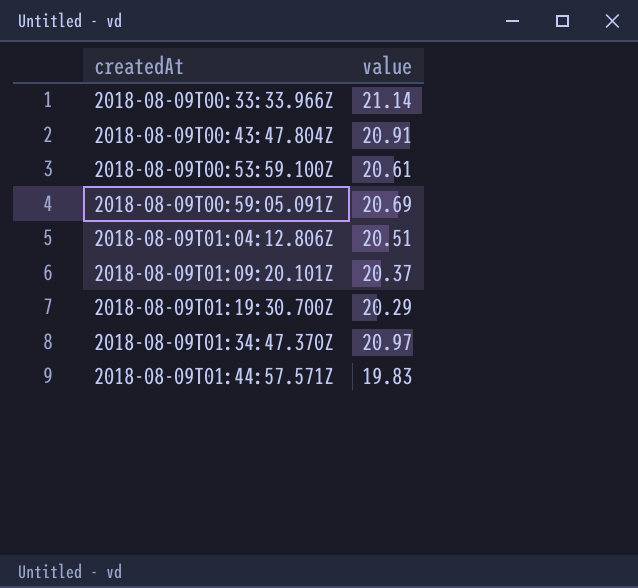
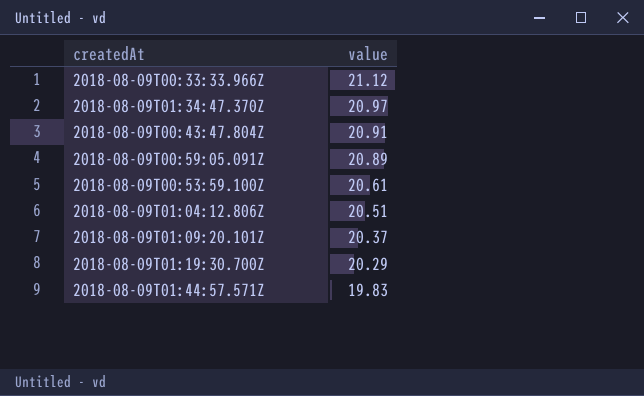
row order: createdAt ascending -> value descending
2018-08-09T00:33:33.966Z | value: 21.14 -> 21.12
2018-08-09T00:59:05.091Z | value: 20.69 -> 20.89

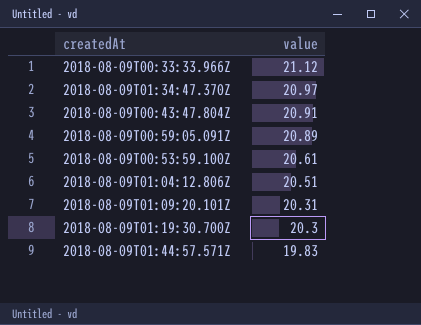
2018-08-09T01:09:20.101Z | value: 20.37 -> 20.31
2018-08-09T01:19:30.700Z | value: 20.29 -> 20.3

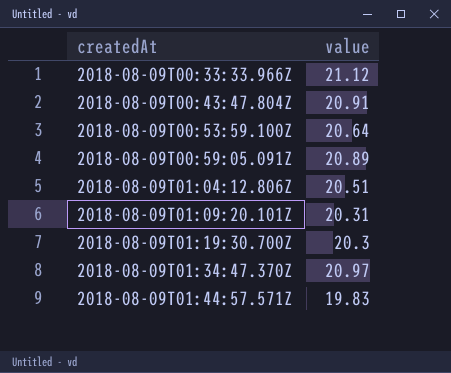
row order: value descending -> createdAt ascending
2018-08-09T00:53:59.100Z | value: 20.61 -> 20.64

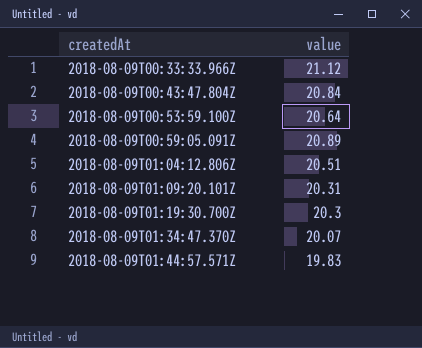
2018-08-09T00:43:47.804Z | value: 20.91 -> 20.84
2018-08-09T01:34:47.370Z | value: 20.97 -> 20.07

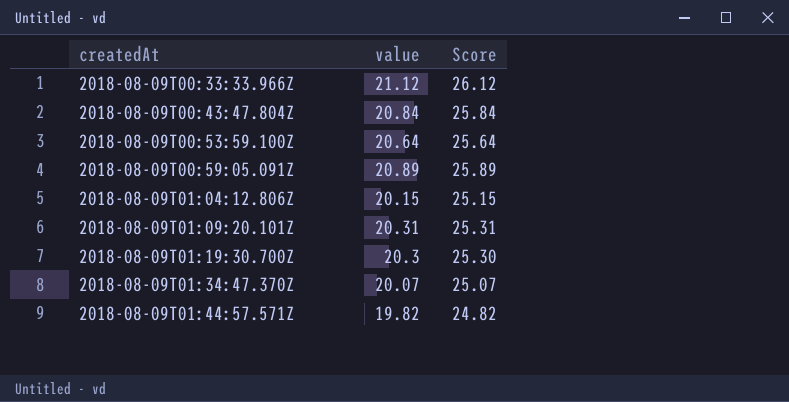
column Score | formula: none -> [value] + 5
2018-08-09T01:04:12.806Z | value: 20.51 -> 20.15
2018-08-09T01:44:57.571Z | value: 19.83 -> 19.82

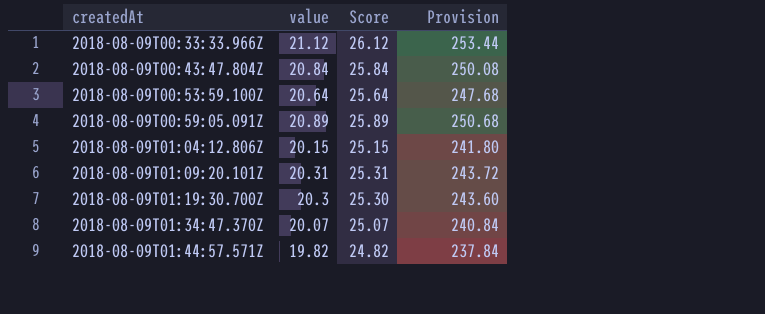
column Provision | formula: none -> [value] * 12

